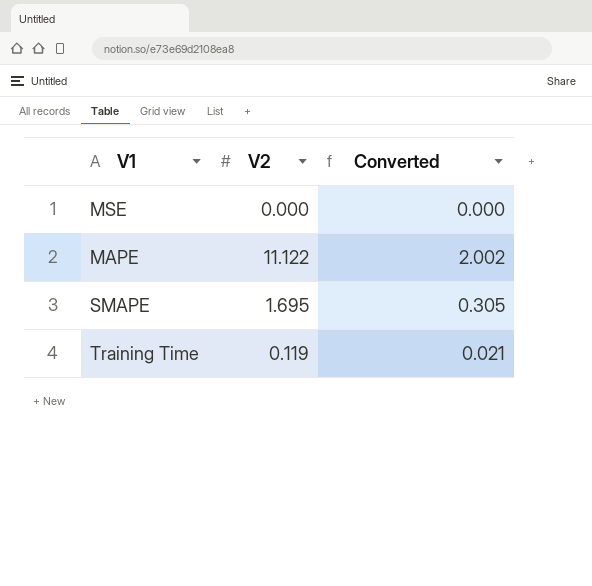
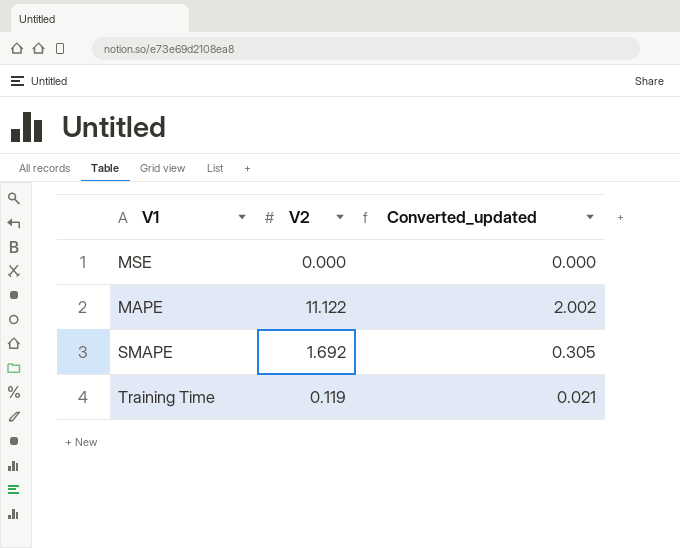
column name: Converted -> Converted_updated
SMAPE | V2: 1.695 -> 1.692

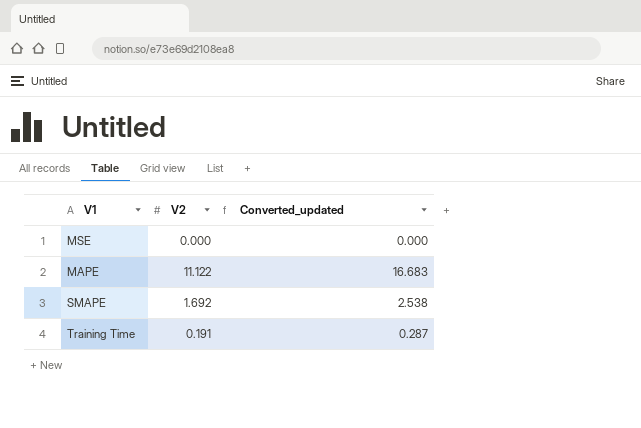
column Converted_updated | formula: [V2] * 0.18 -> [V2] * 1.5
Training Time | V2: 0.119 -> 0.191

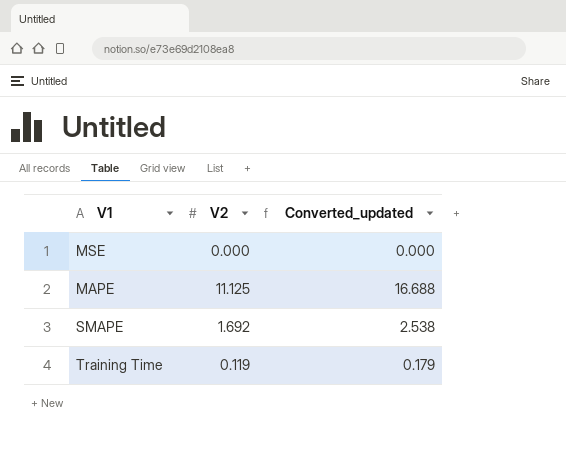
MAPE | V2: 11.122 -> 11.125
MAPE | Converted_updated: 16.683 -> 16.688
Training Time | V2: 0.191 -> 0.119
Training Time | Converted_updated: 0.287 -> 0.179

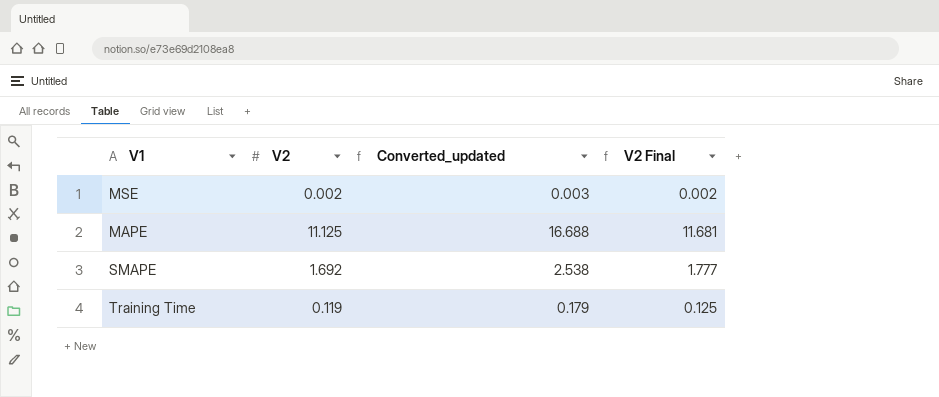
column V2 Final | formula: none -> [V2] * 1.05
MSE | V2: 0.000 -> 0.002
MSE | Converted_updated: 0.000 -> 0.003

